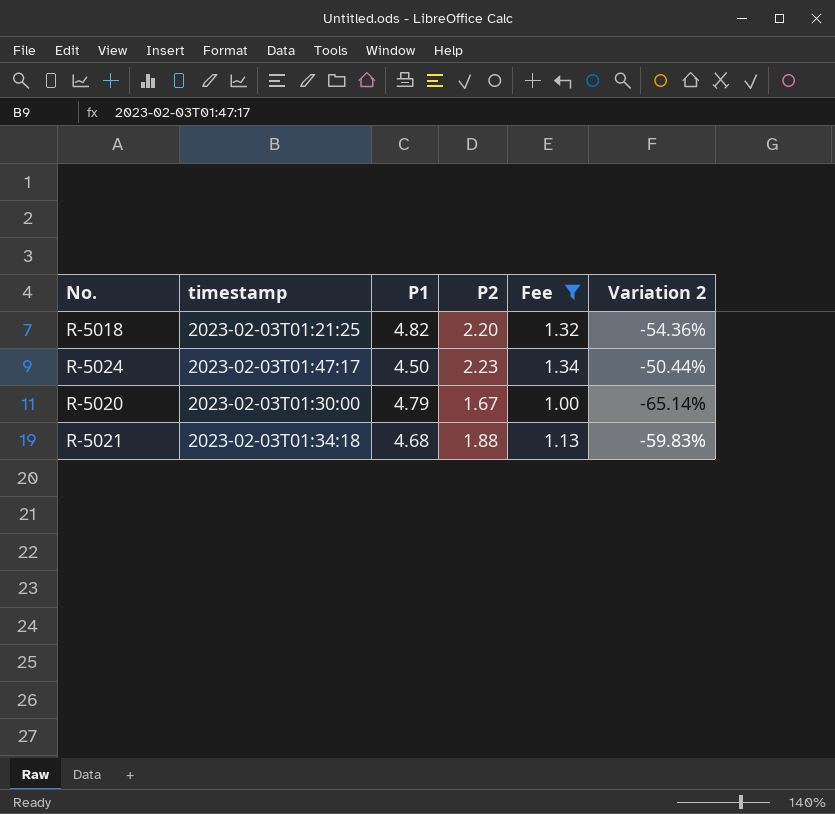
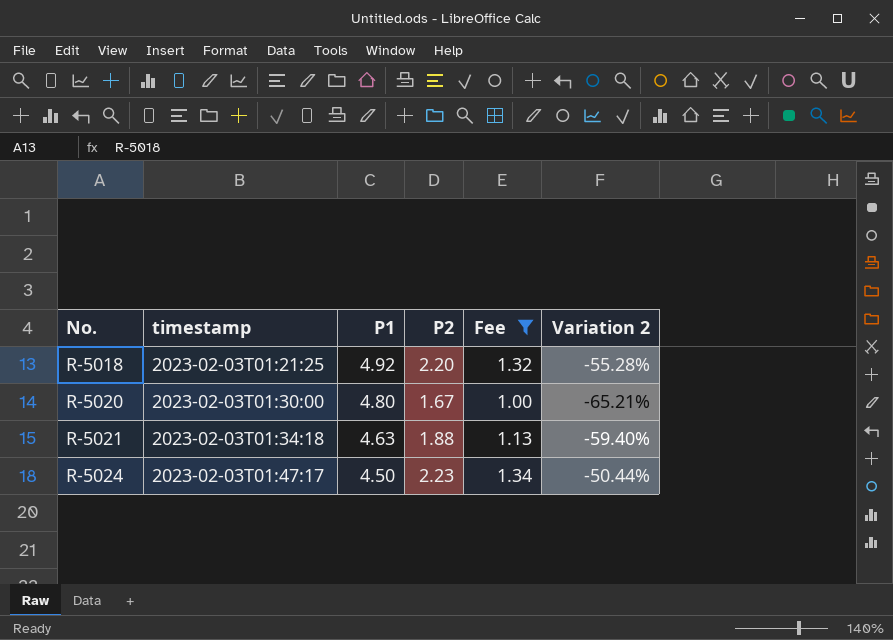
row order: none -> No. ascending
R-5018 | P1: 4.82 -> 4.92
R-5018 | Variation 2: -54.36% -> -55.28%
R-5020 | P1: 4.79 -> 4.80
R-5020 | Variation 2: -65.14% -> -65.21%
R-5021 | P1: 4.68 -> 4.63
R-5021 | Variation 2: -59.83% -> -59.40%

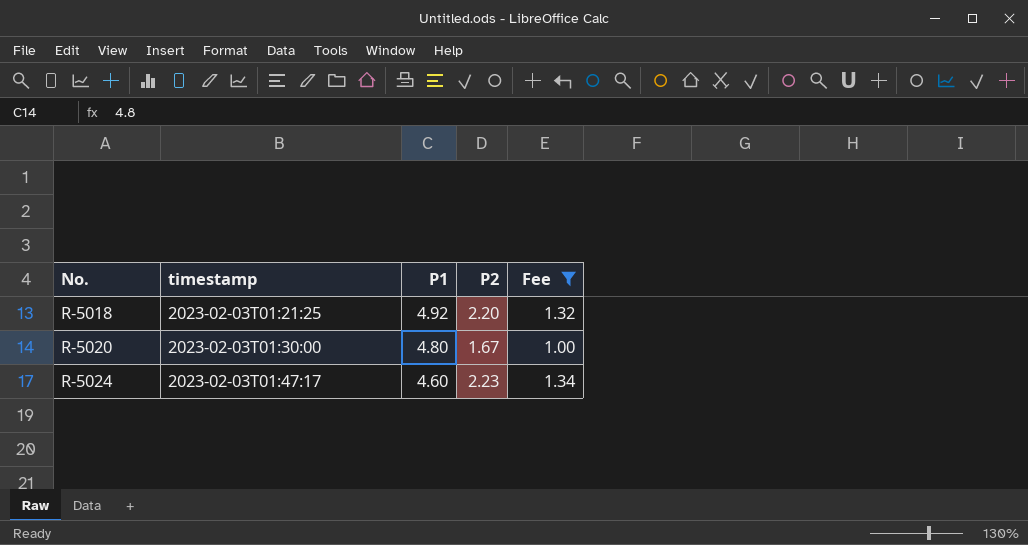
column Variation 2 | formula: ([P2] - [P1]) / [P1] -> none
row R-5021: 2023-02-03T01:34:18 | 4.63 | 1.88 | 1.13 | -59.40% -> none
R-5024 | P1: 4.50 -> 4.60

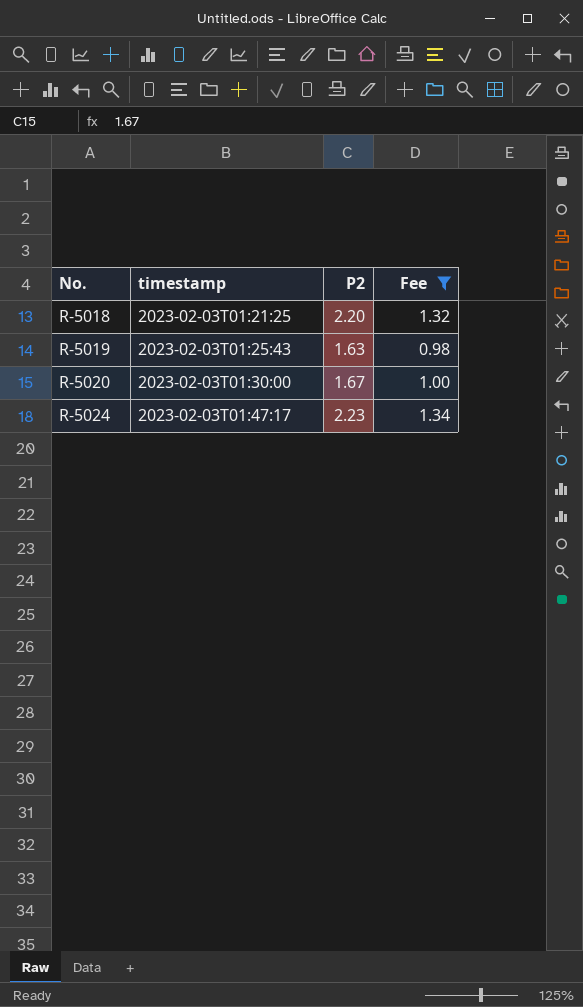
column P1 | position: 3 -> none
row R-5019: none -> 2023-02-03T01:25:43 | 1.63 | 0.98

